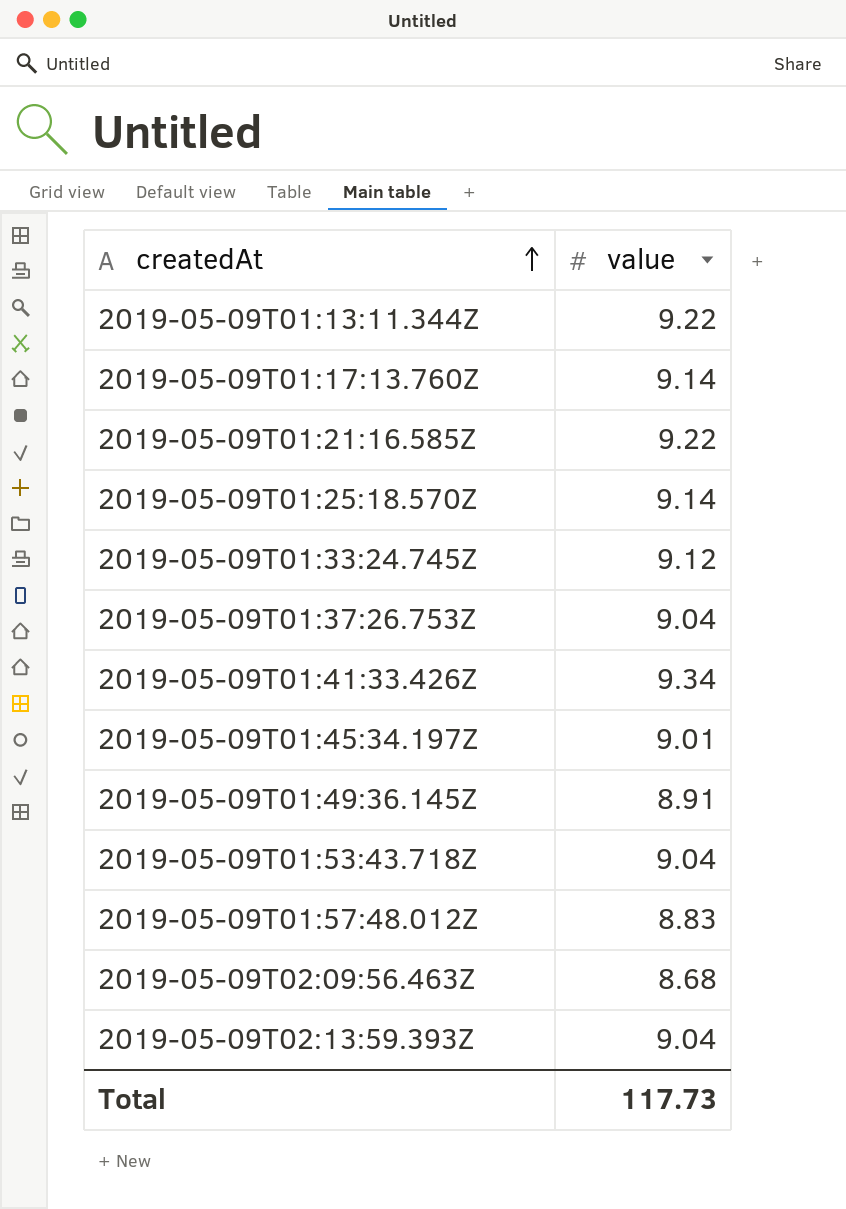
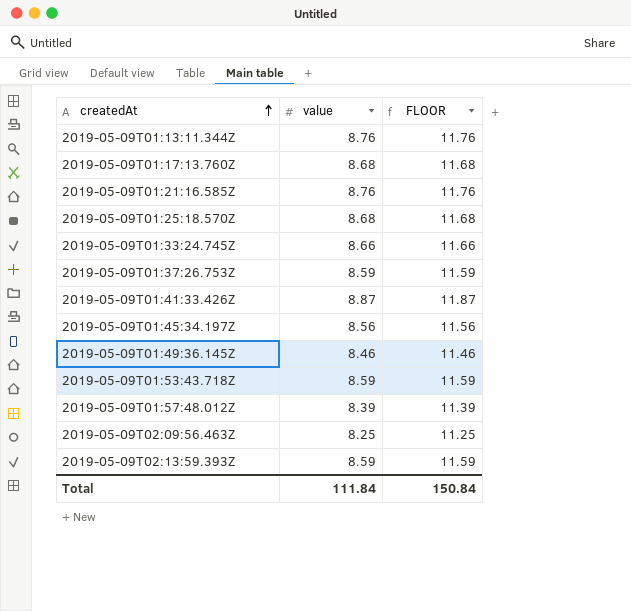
column FLOOR | formula: none -> [value] + 3
2019-05-09T01:13:11.344Z | value: 9.22 -> 8.76
2019-05-09T01:17:13.760Z | value: 9.14 -> 8.68
2019-05-09T01:21:16.585Z | value: 9.22 -> 8.76
2019-05-09T01:25:18.570Z | value: 9.14 -> 8.68
2019-05-09T01:33:24.745Z | value: 9.12 -> 8.66
2019-05-09T01:37:26.753Z | value: 9.04 -> 8.59
2019-05-09T01:41:33.426Z | value: 9.34 -> 8.87
2019-05-09T01:45:34.197Z | value: 9.01 -> 8.56
2019-05-09T01:49:36.145Z | value: 8.91 -> 8.46
2019-05-09T01:53:43.718Z | value: 9.04 -> 8.59
2019-05-09T01:57:48.012Z | value: 8.83 -> 8.39
2019-05-09T02:09:56.463Z | value: 8.68 -> 8.25
2019-05-09T02:13:59.393Z | value: 9.04 -> 8.59
Total | value: 117.73 -> 111.84

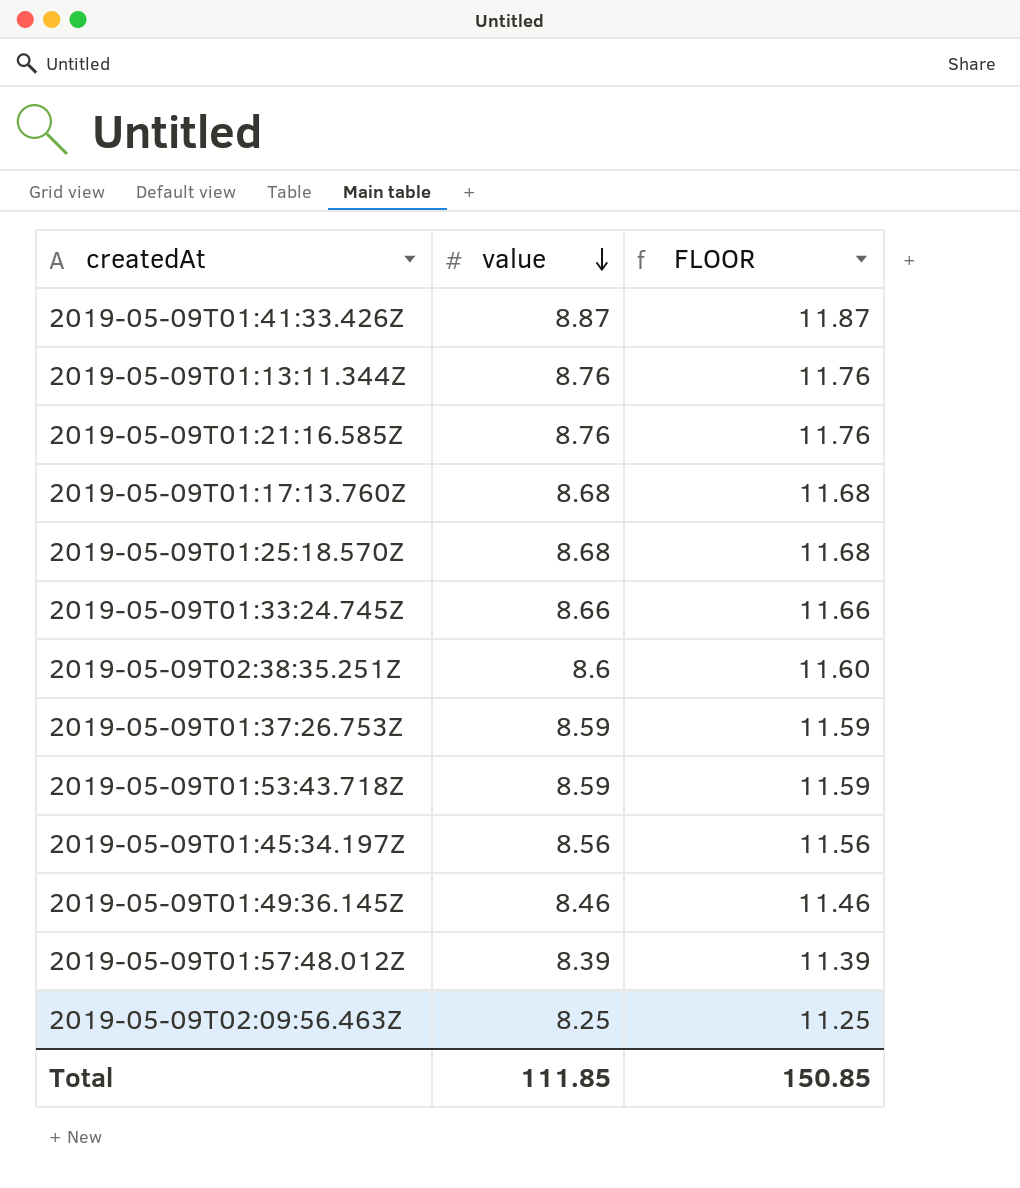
row order: createdAt ascending -> value descending
row 2019-05-09T02:13:59.393Z: 8.59 | 11.59 -> none
row 2019-05-09T02:38:35.251Z: none -> 8.6 | 11.60
Total | value: 111.84 -> 111.85
Total | FLOOR: 150.84 -> 150.85

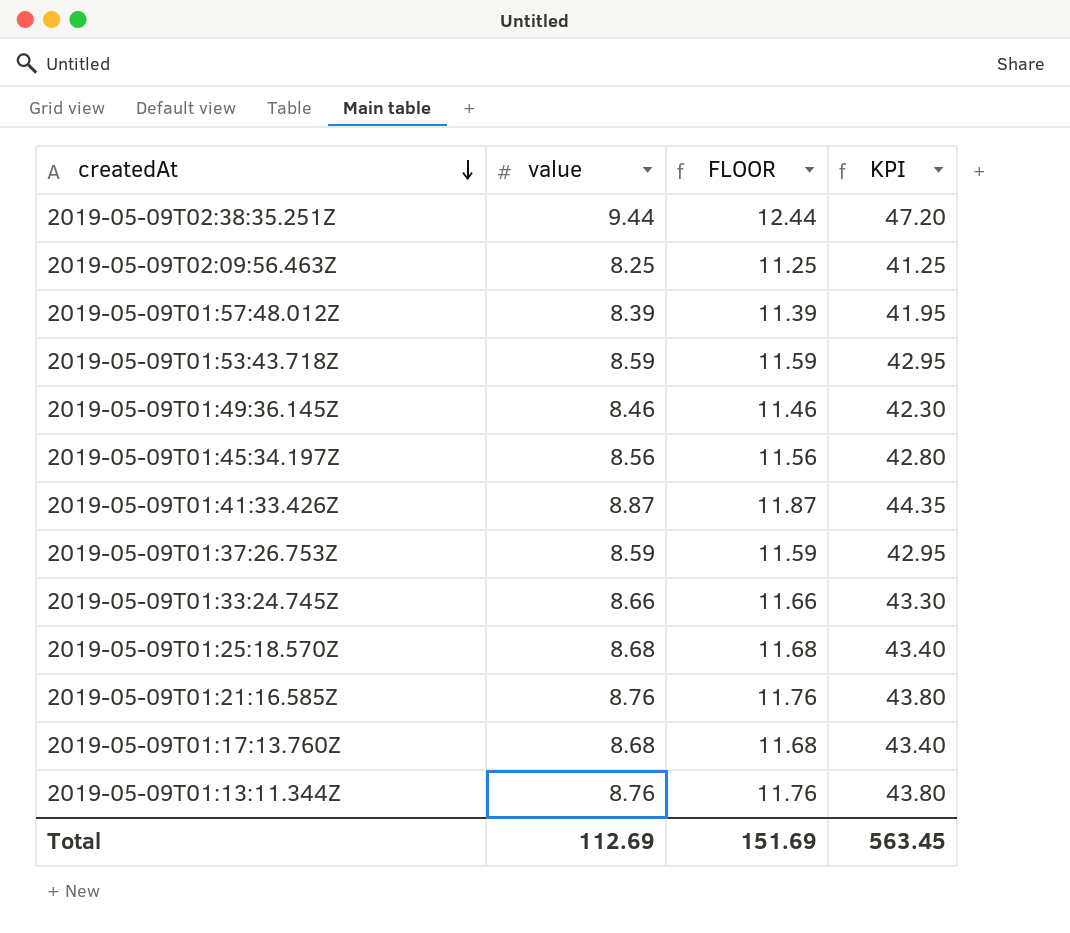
row order: value descending -> createdAt descending
column KPI | formula: none -> [value] * 5
2019-05-09T02:38:35.251Z | value: 8.6 -> 9.44
2019-05-09T02:38:35.251Z | FLOOR: 11.60 -> 12.44
Total | value: 111.85 -> 112.69
Total | FLOOR: 150.85 -> 151.69

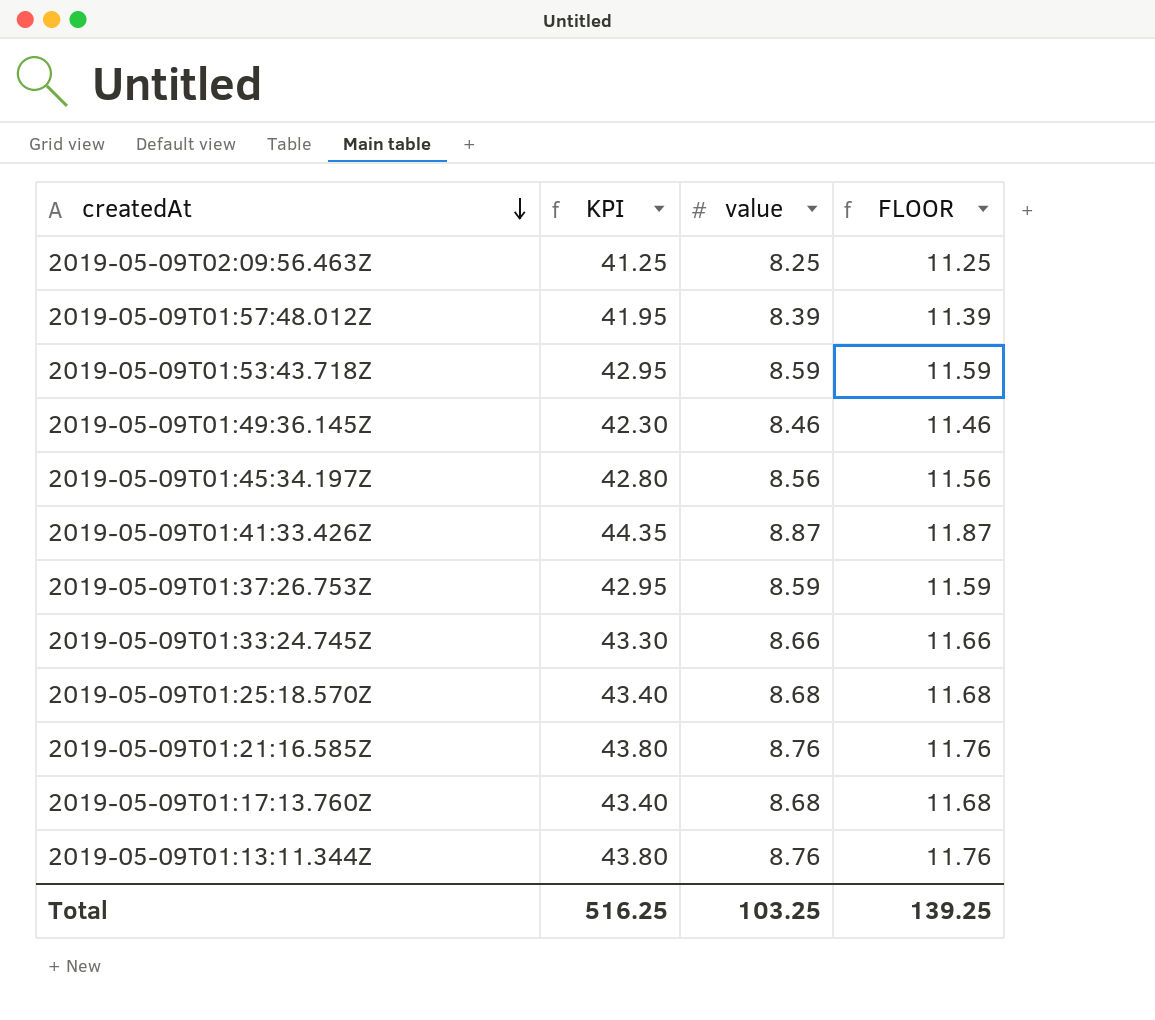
column KPI | position: 4 -> 2
row 2019-05-09T02:38:35.251Z: 9.44 | 12.44 | 47.20 -> none
Total | KPI: 563.45 -> 516.25
Total | value: 112.69 -> 103.25
Total | FLOOR: 151.69 -> 139.25

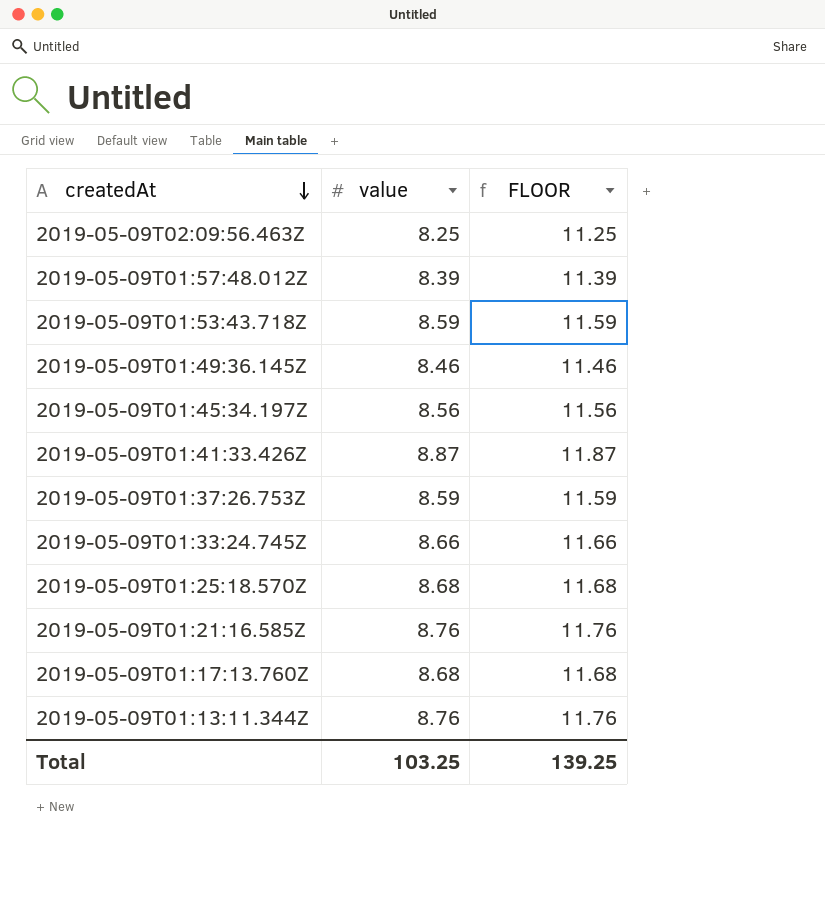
column KPI | formula: [value] * 5 -> none

